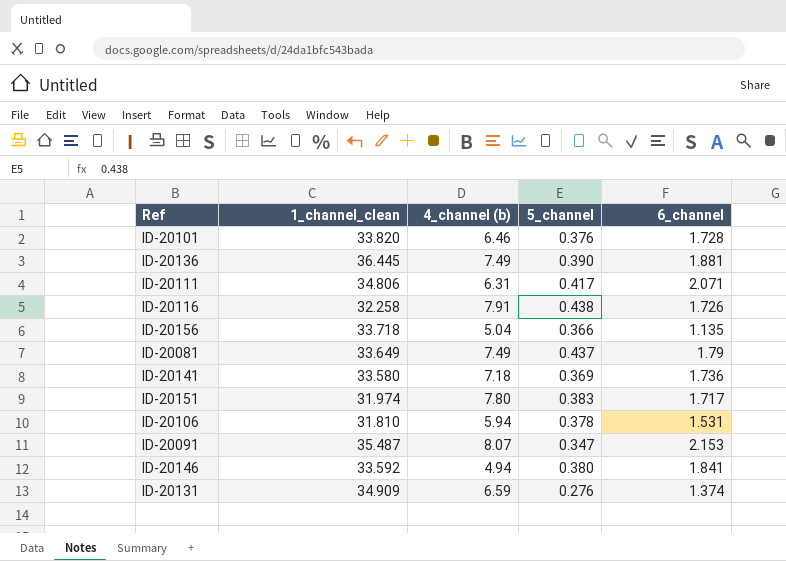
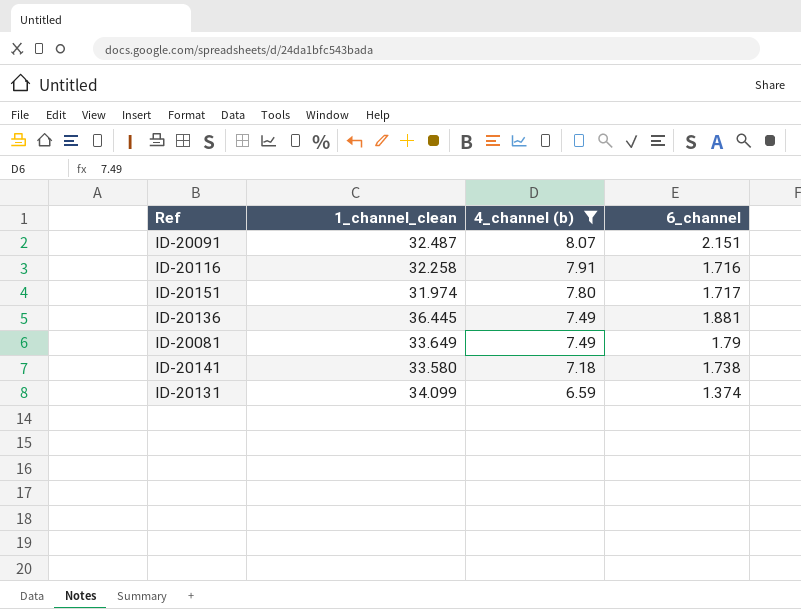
filter: none -> 4_channel (b) >= 6.59
row order: none -> 4_channel (b) descending
column 5_channel | position: 4 -> none
ID-20091 | 1_channel_clean: 35.487 -> 32.487
ID-20091 | 6_channel: 2.153 -> 2.151
ID-20116 | 6_channel: 1.726 -> 1.716
ID-20141 | 6_channel: 1.736 -> 1.738
ID-20131 | 1_channel_clean: 34.909 -> 34.099

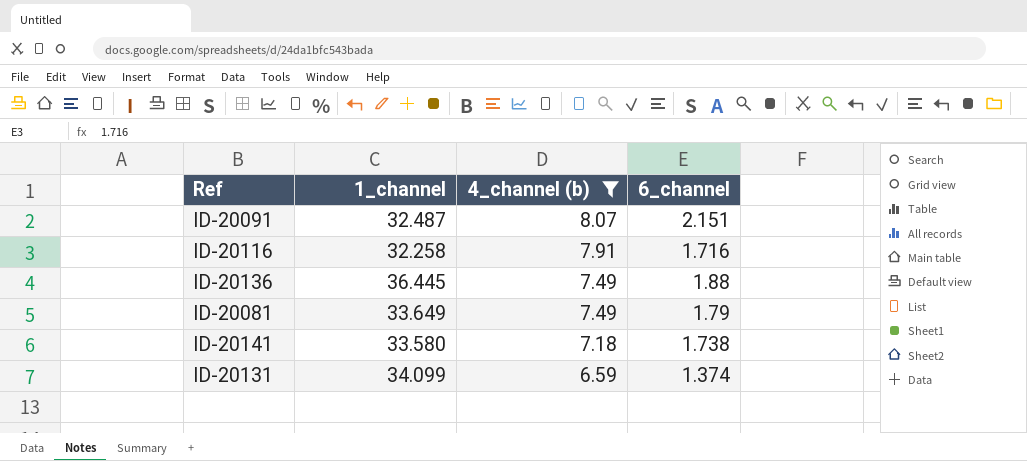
column name: 1_channel_clean -> 1_channel
row ID-20151: 31.974 | 7.80 | 1.717 -> none
ID-20136 | 6_channel: 1.881 -> 1.88

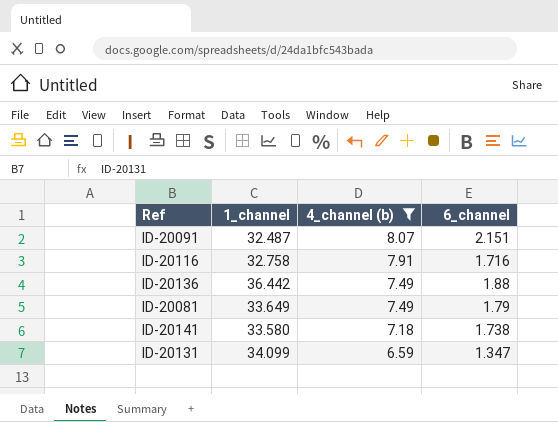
ID-20116 | 1_channel: 32.258 -> 32.758
ID-20136 | 1_channel: 36.445 -> 36.442
ID-20131 | 6_channel: 1.374 -> 1.347

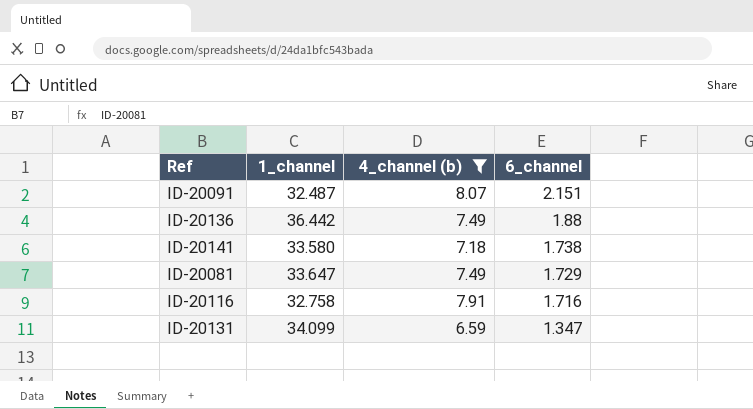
row order: 4_channel (b) descending -> 6_channel descending
ID-20081 | 1_channel: 33.649 -> 33.647
ID-20081 | 6_channel: 1.79 -> 1.729

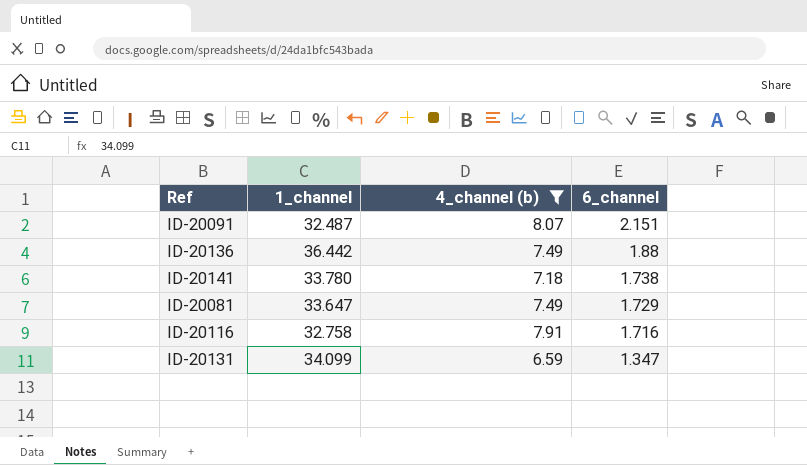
ID-20141 | 1_channel: 33.580 -> 33.780

